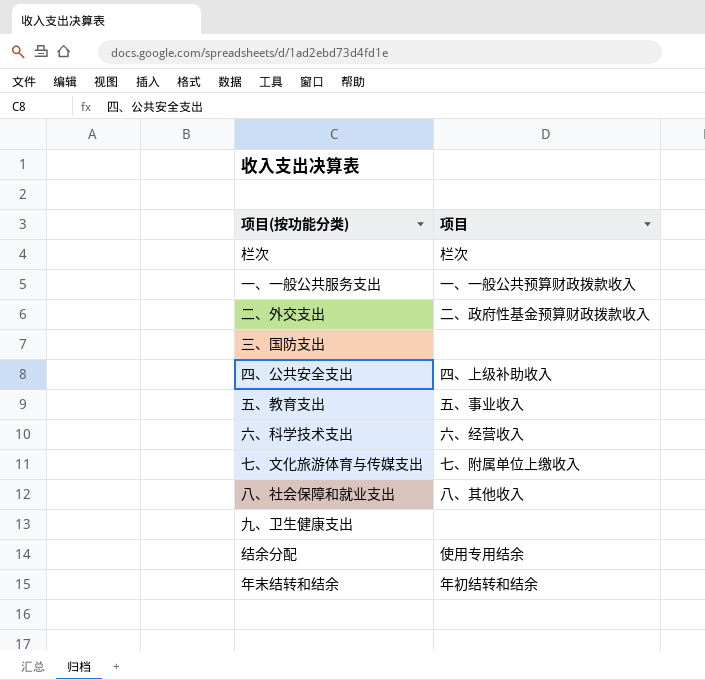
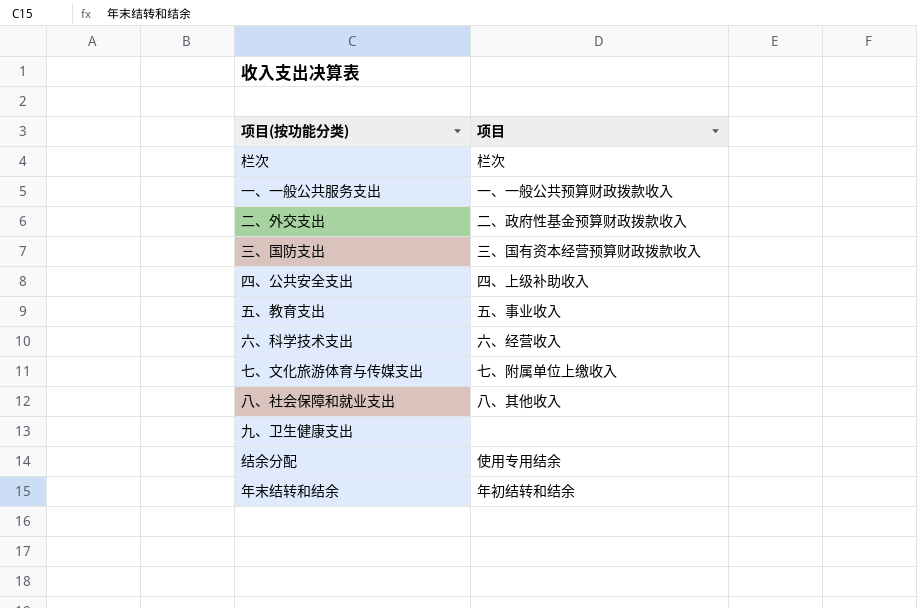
三、国防支出 | 项目: none -> 三、国有资本经营预算财政拨款收入

